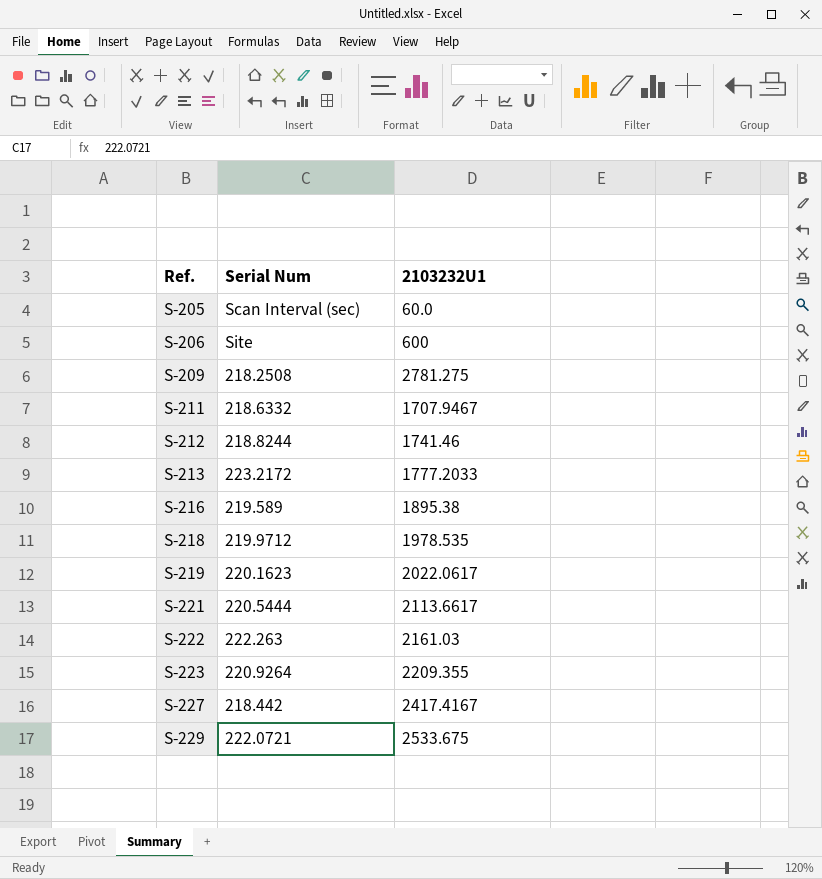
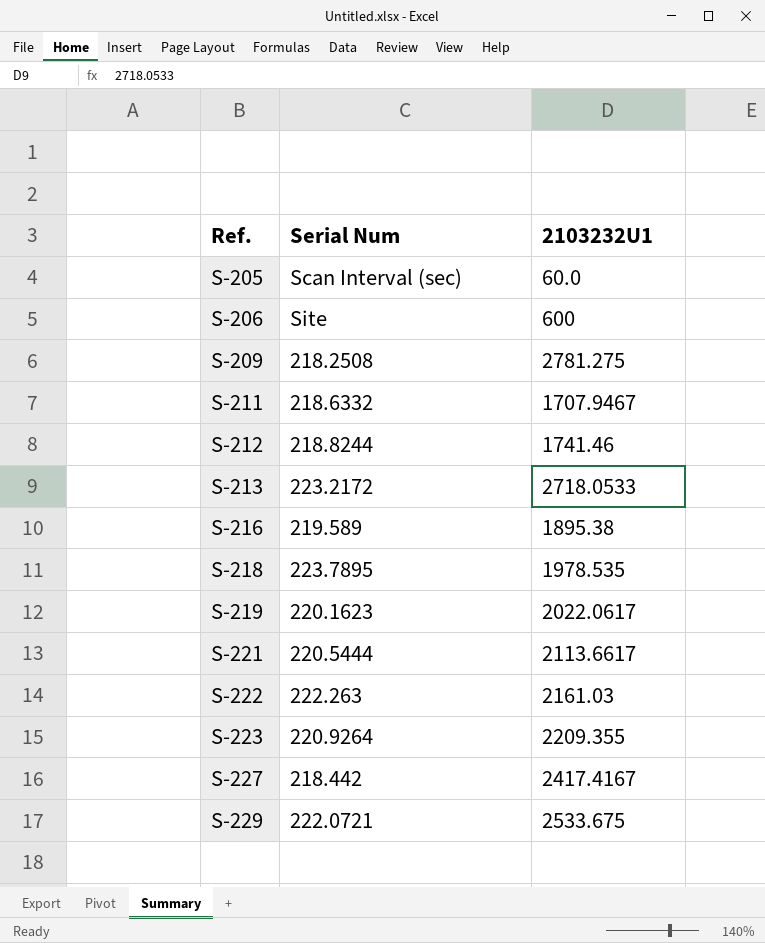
S-213 | 2103232U1: 1777.2033 -> 2718.0533
S-218 | Serial Num: 219.9712 -> 223.7895

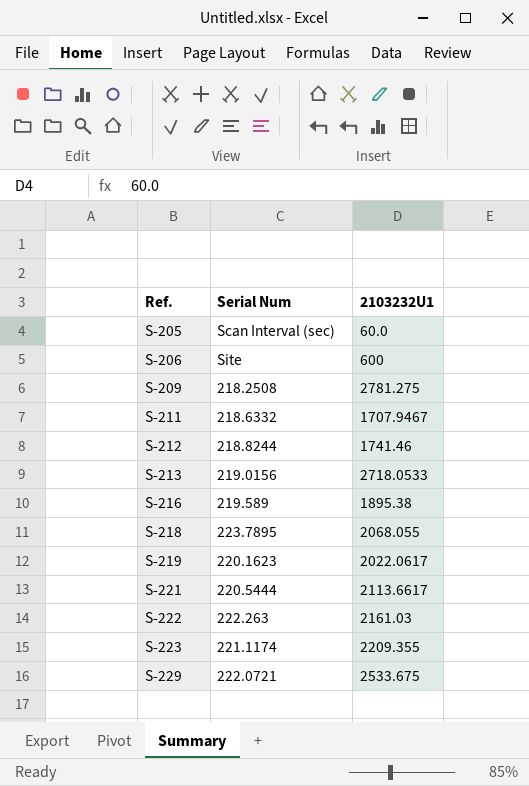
row S-227: 218.442 | 2417.4167 -> none
S-213 | Serial Num: 223.2172 -> 219.0156
S-218 | 2103232U1: 1978.535 -> 2068.055
S-223 | Serial Num: 220.9264 -> 221.1174

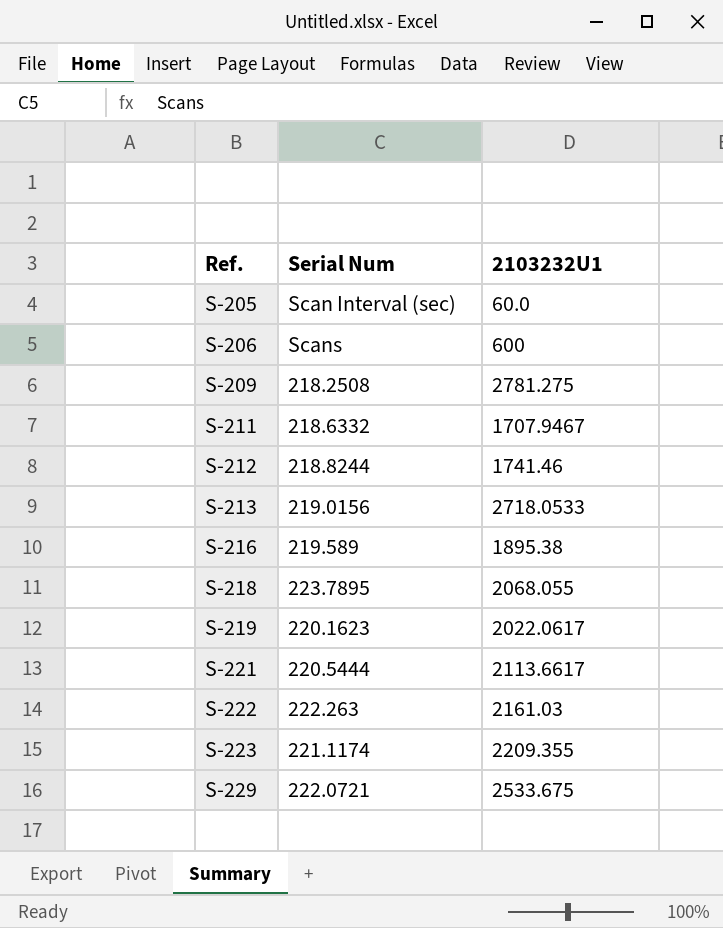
S-206 | Serial Num: Site -> Scans

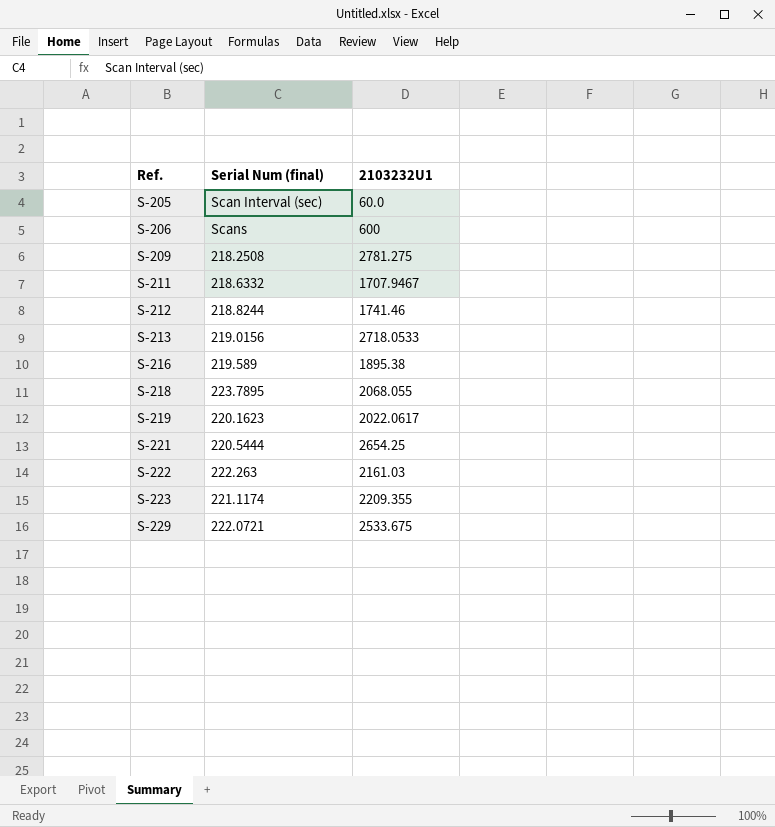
column name: Serial Num -> Serial Num (final)
S-221 | 2103232U1: 2113.6617 -> 2654.25

